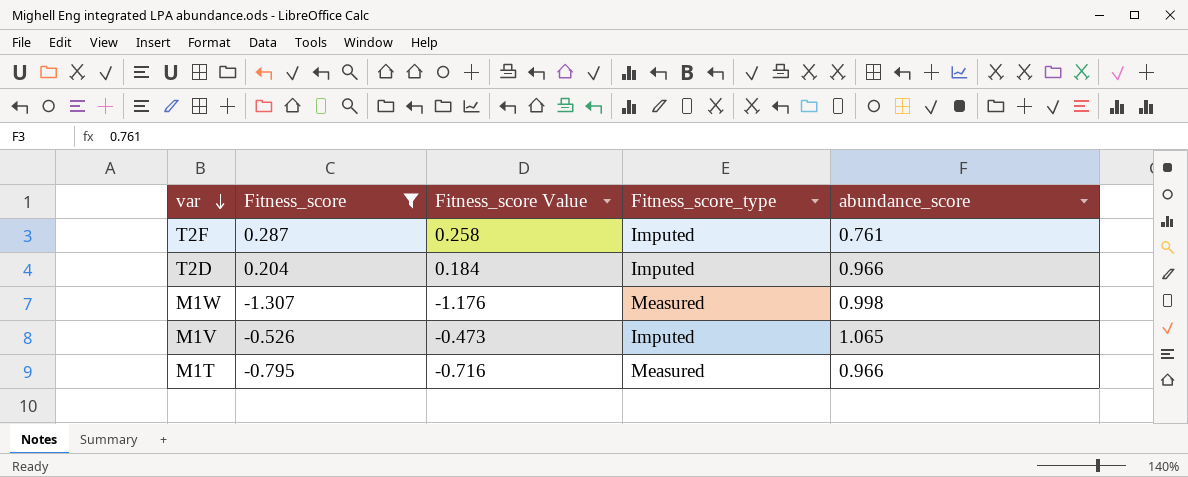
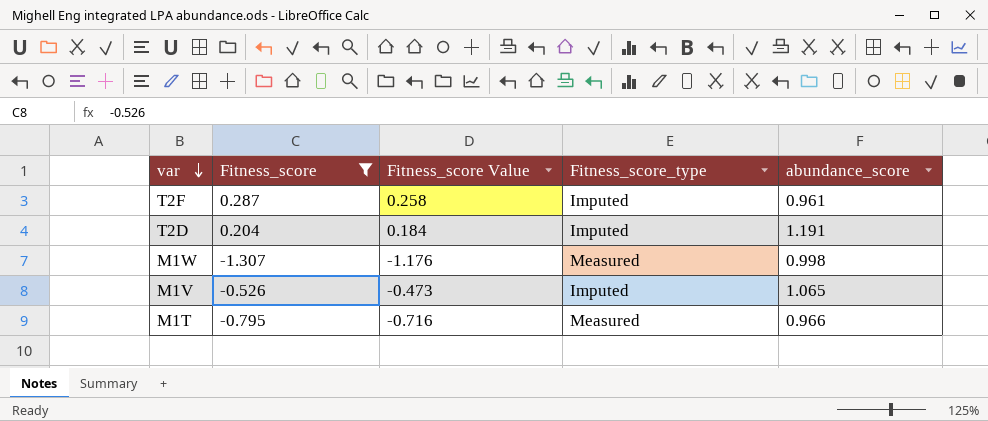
T2F | abundance_score: 0.761 -> 0.961
T2D | abundance_score: 0.966 -> 1.191

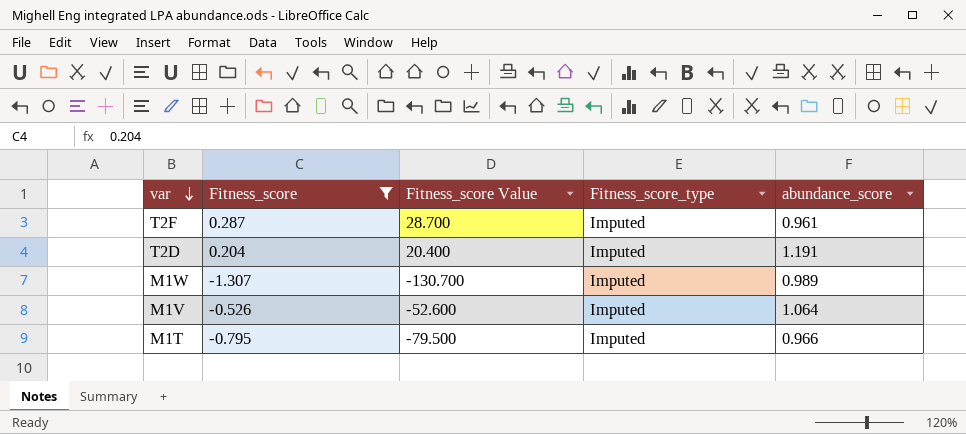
column Fitness_score Value | formula: [Fitness_score] * 0.9 -> [Fitness_score] * 100
M1W | Fitness_score_type: Measured -> Imputed
M1W | abundance_score: 0.998 -> 0.989
M1V | abundance_score: 1.065 -> 1.064
M1T | Fitness_score_type: Measured -> Imputed

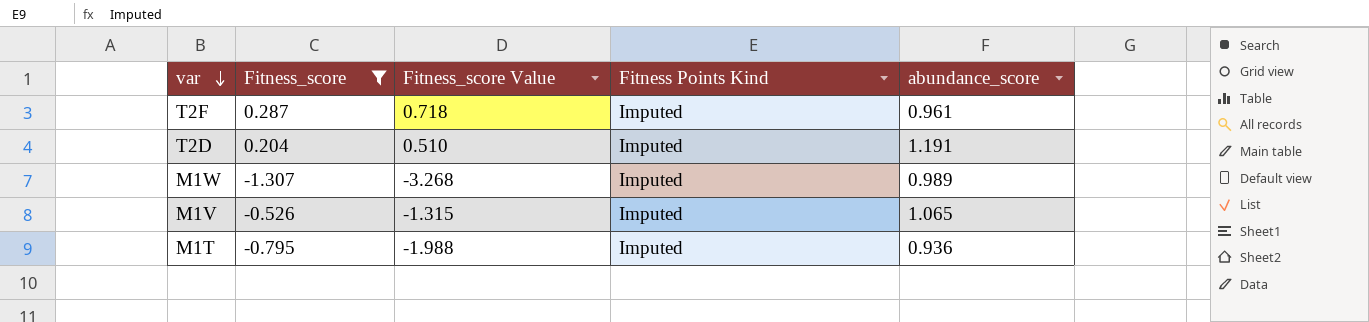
column Fitness_score Value | formula: [Fitness_score] * 100 -> [Fitness_score] * 2.5
column name: Fitness_score_type -> Fitness Points Kind
M1V | abundance_score: 1.064 -> 1.065
M1T | abundance_score: 0.966 -> 0.936

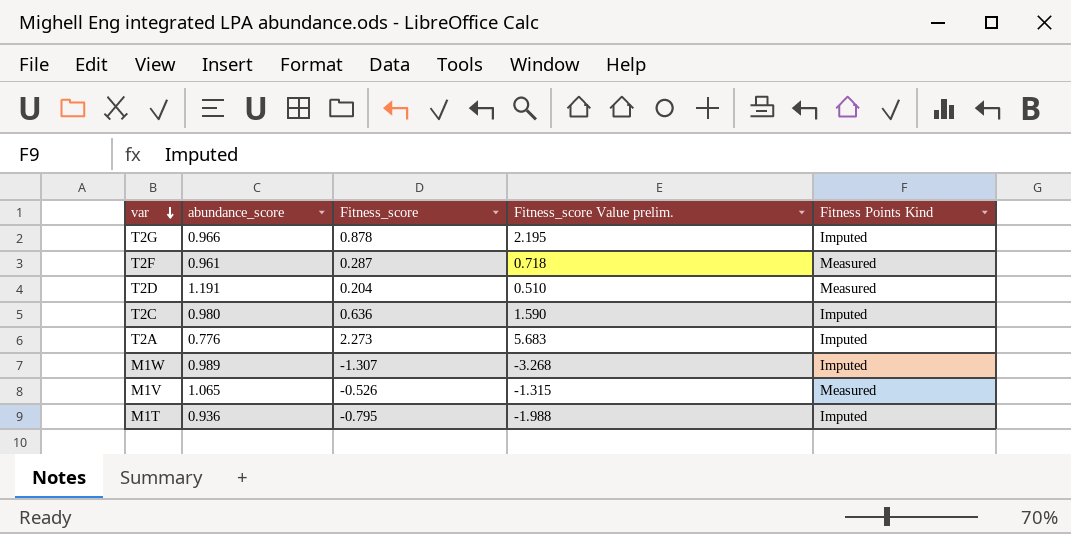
filter: Fitness_score <= 0.287 -> none
column abundance_score | position: 5 -> 2
column name: Fitness_score Value -> Fitness_score Value prelim.
T2F | Fitness Points Kind: Imputed -> Measured
T2D | Fitness Points Kind: Imputed -> Measured
M1V | Fitness Points Kind: Imputed -> Measured

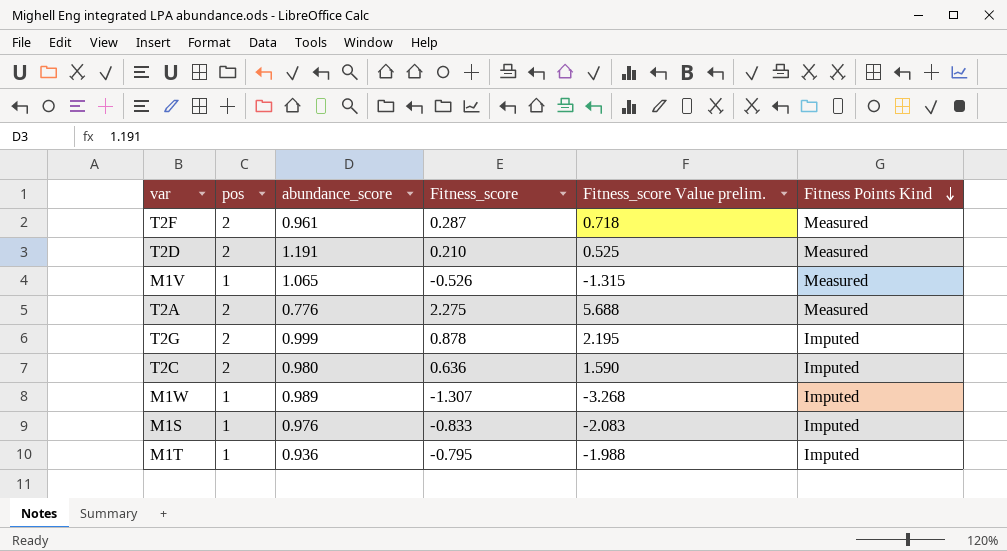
row order: var descending -> Fitness Points Kind descending
column pos | position: none -> 2
T2D | Fitness_score: 0.204 -> 0.210
T2D | Fitness_score Value prelim.: 0.510 -> 0.525
T2A | Fitness_score: 2.273 -> 2.275
T2A | Fitness_score Value prelim.: 5.683 -> 5.688
T2A | Fitness Points Kind: Imputed -> Measured
T2G | abundance_score: 0.966 -> 0.999
row M1S: none -> 1 | 0.976 | -0.833 | -2.083 | Imputed

